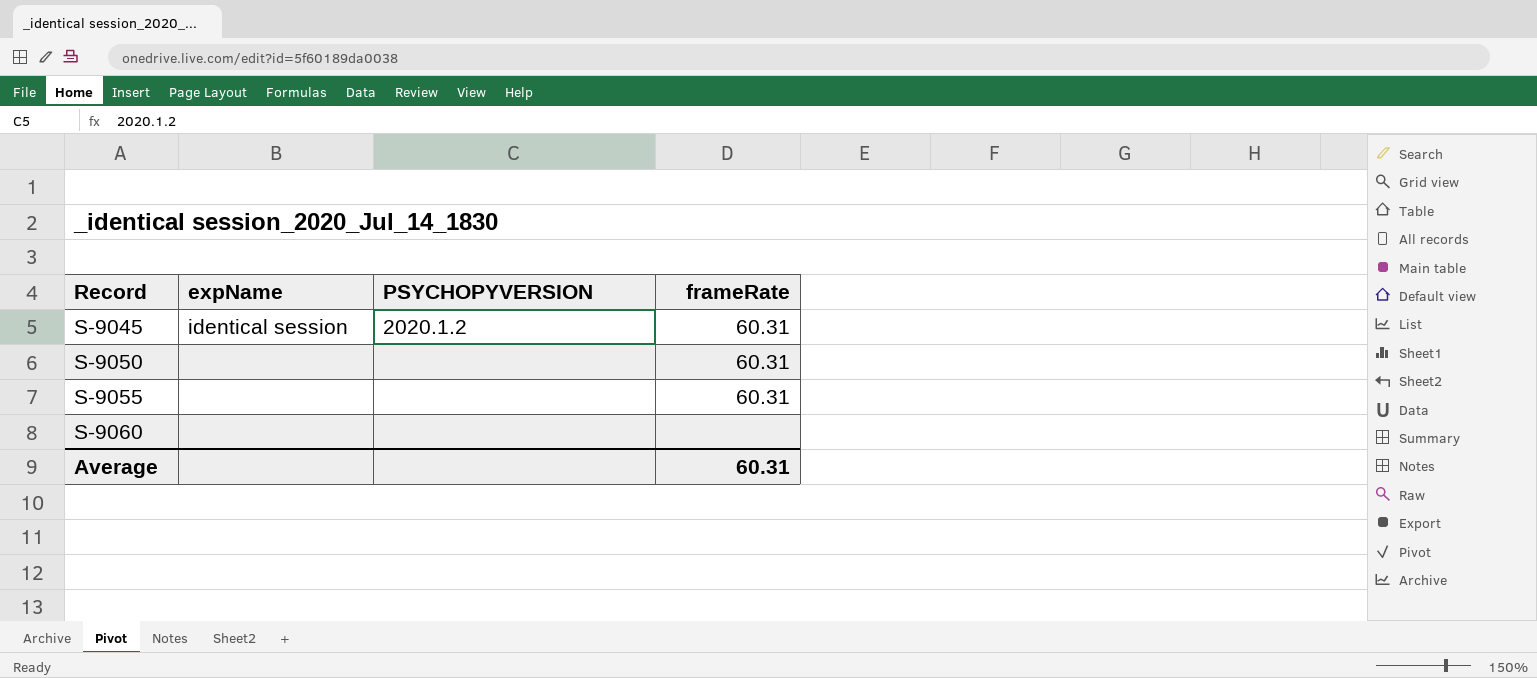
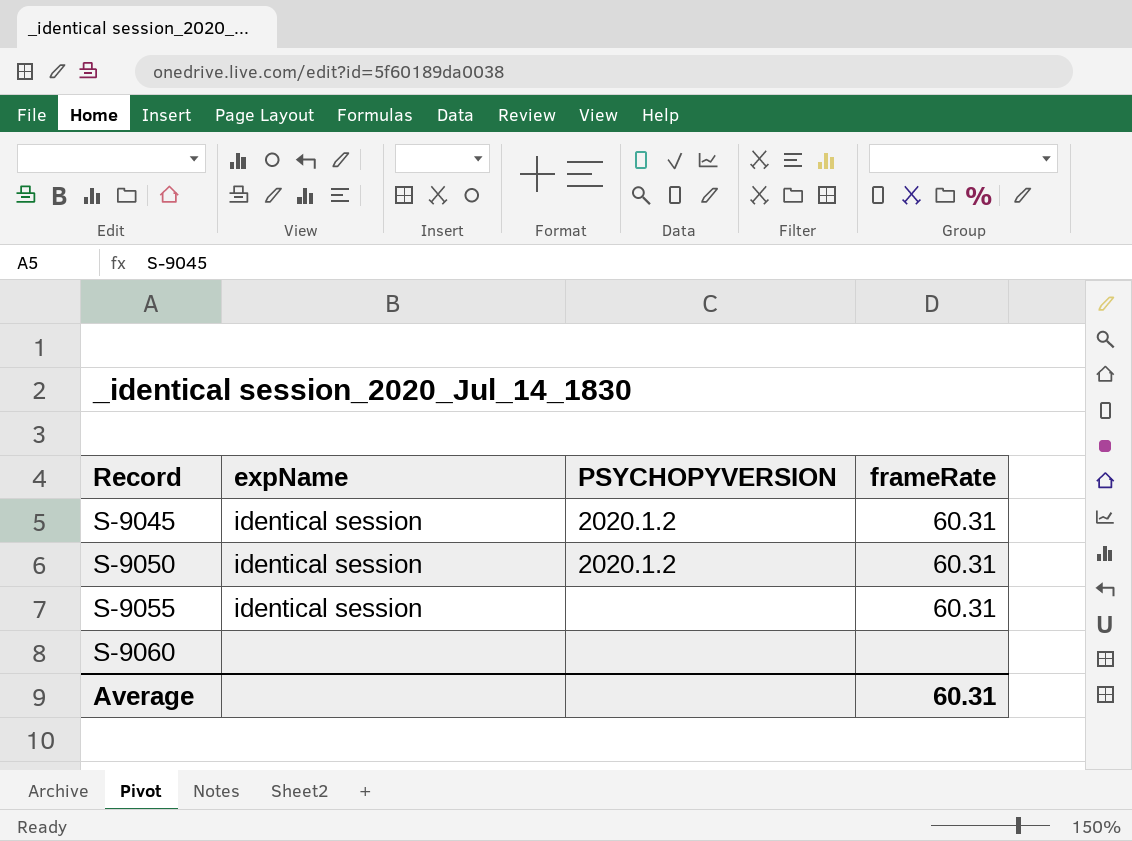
S-9050 | expName: none -> identical session
S-9050 | PSYCHOPYVERSION: none -> 2020.1.2
S-9055 | expName: none -> identical session

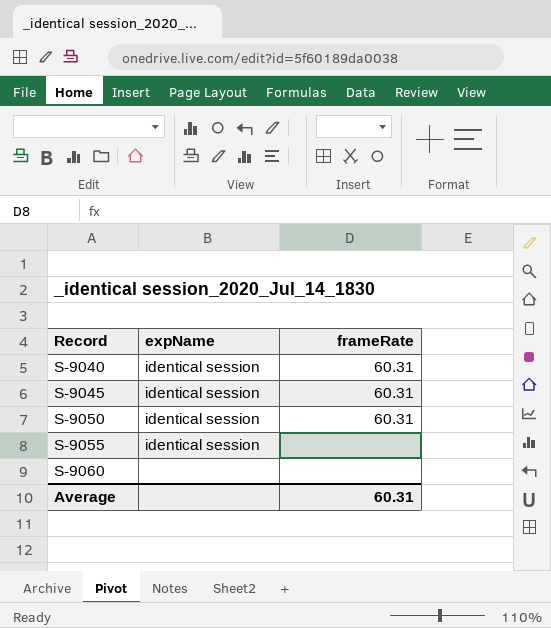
column PSYCHOPYVERSION | position: 3 -> none
row S-9040: none -> identical session | 60.31
S-9055 | frameRate: 60.31 -> none

